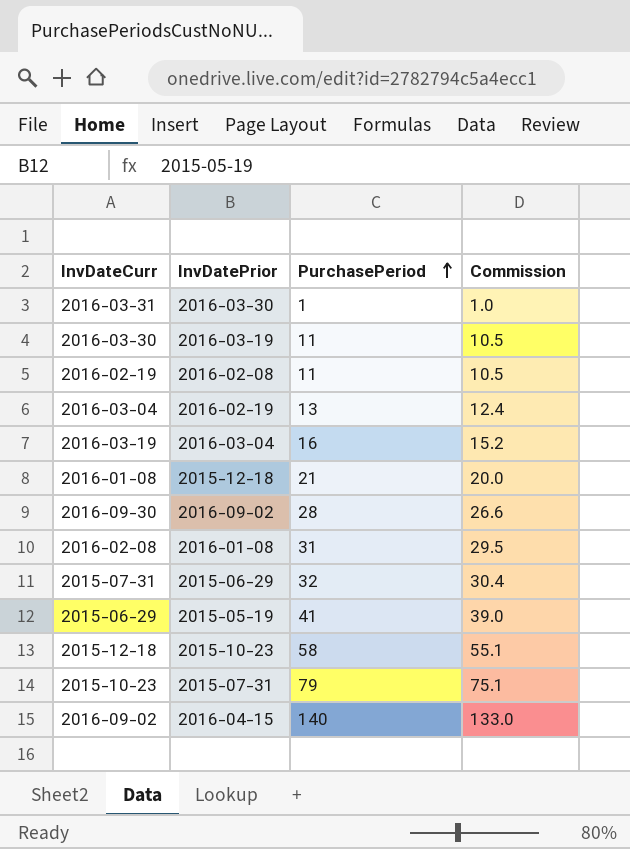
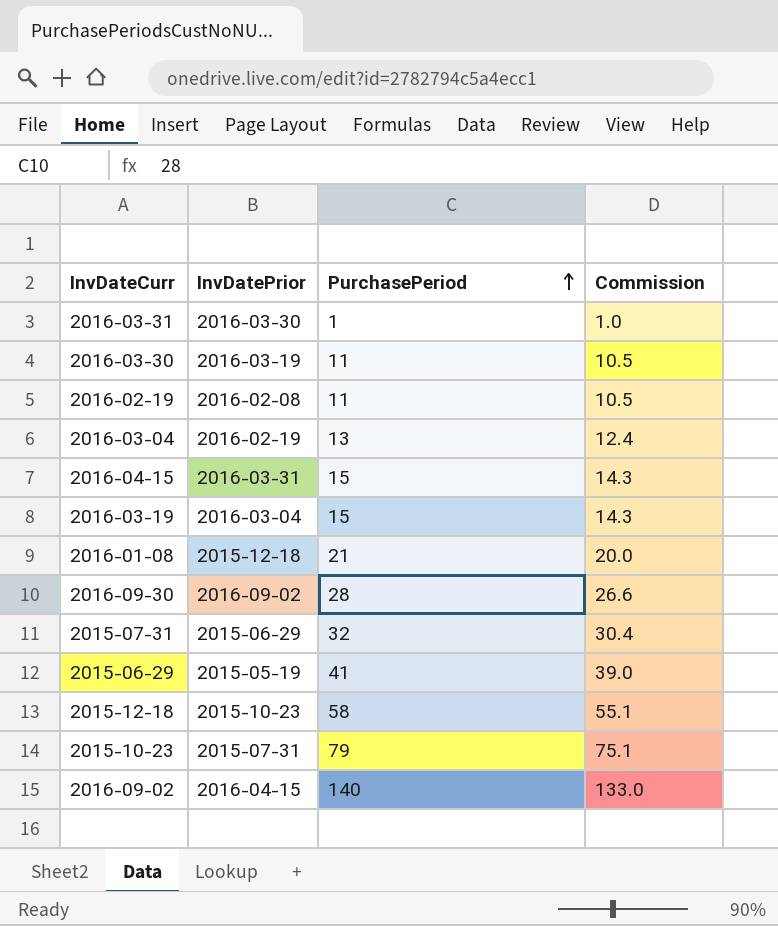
row 2016-02-08: 2016-01-08 | 31 | 29.5 -> none
row 2016-04-15: none -> 2016-03-31 | 15 | 14.3
2016-03-19 | PurchasePeriod: 16 -> 15
2016-03-19 | Commission: 15.2 -> 14.3

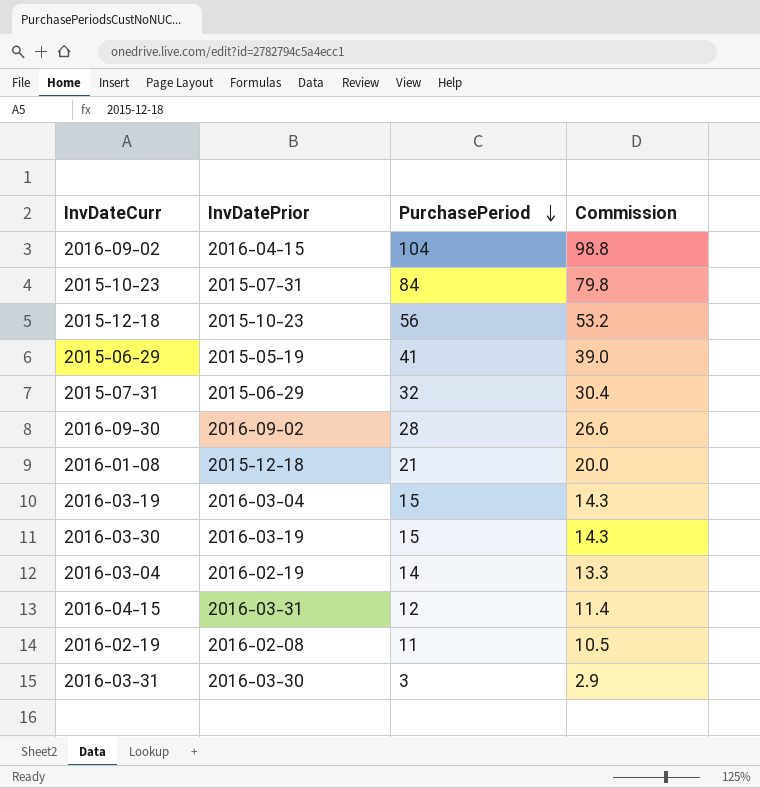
row order: PurchasePeriod ascending -> PurchasePeriod descending
2016-09-02 | PurchasePeriod: 140 -> 104
2016-09-02 | Commission: 133.0 -> 98.8
2015-10-23 | PurchasePeriod: 79 -> 84
2015-10-23 | Commission: 75.1 -> 79.8
2015-12-18 | PurchasePeriod: 58 -> 56
2015-12-18 | Commission: 55.1 -> 53.2
2016-03-30 | PurchasePeriod: 11 -> 15
2016-03-30 | Commission: 10.5 -> 14.3
2016-03-04 | PurchasePeriod: 13 -> 14
2016-03-04 | Commission: 12.4 -> 13.3
2016-04-15 | PurchasePeriod: 15 -> 12
2016-04-15 | Commission: 14.3 -> 11.4
2016-03-31 | PurchasePeriod: 1 -> 3
2016-03-31 | Commission: 1.0 -> 2.9

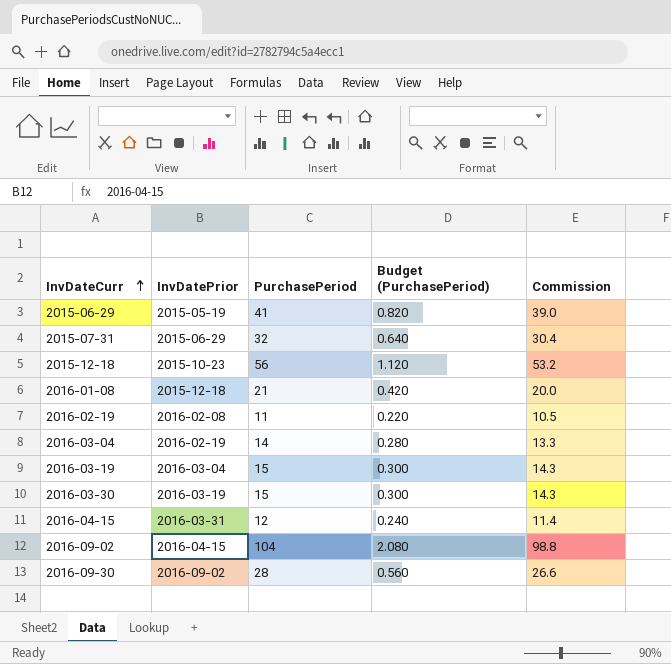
row order: PurchasePeriod descending -> InvDateCurr ascending
column Budget (PurchasePeriod) | formula: none -> [PurchasePeriod] * 0.02
row 2015-10-23: 2015-07-31 | 84 | 79.8 -> none
row 2016-03-31: 2016-03-30 | 3 | 2.9 -> none

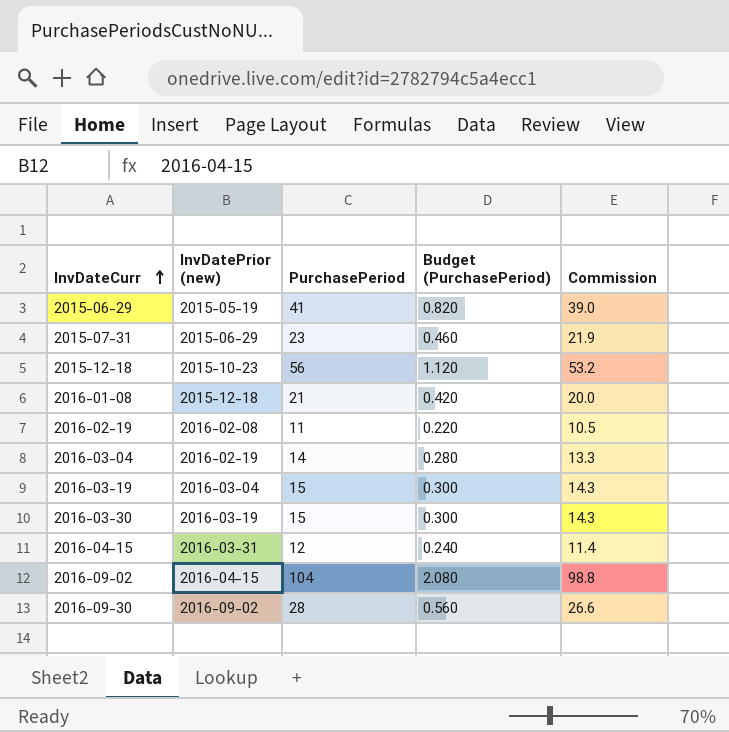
column name: InvDatePrior -> InvDatePrior (new)
2015-07-31 | PurchasePeriod: 32 -> 23
2015-07-31 | Budget (PurchasePeriod): 0.640 -> 0.460
2015-07-31 | Commission: 30.4 -> 21.9

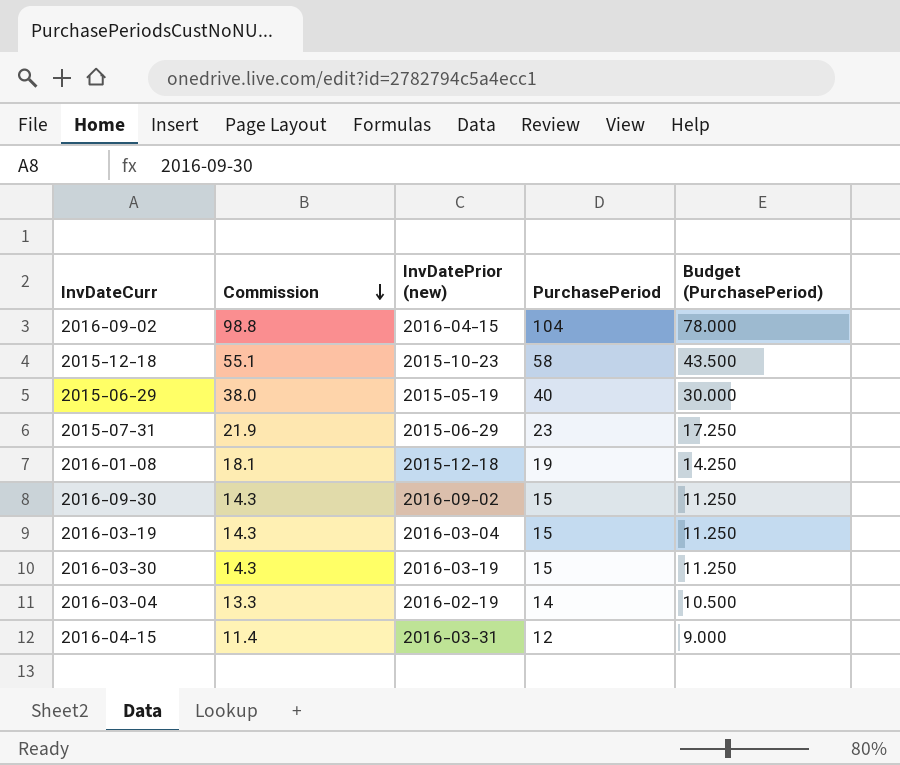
row order: InvDateCurr ascending -> Commission descending
column Commission | position: 5 -> 2
column Budget (PurchasePeriod) | formula: [PurchasePeriod] * 0.02 -> [PurchasePeriod] * 0.75
row 2016-02-19: 2016-02-08 | 11 | 0.220 | 10.5 -> none
2015-12-18 | Commission: 53.2 -> 55.1
2015-12-18 | PurchasePeriod: 56 -> 58
2015-06-29 | Commission: 39.0 -> 38.0
2015-06-29 | PurchasePeriod: 41 -> 40
2016-01-08 | Commission: 20.0 -> 18.1
2016-01-08 | PurchasePeriod: 21 -> 19
2016-09-30 | Commission: 26.6 -> 14.3
2016-09-30 | PurchasePeriod: 28 -> 15

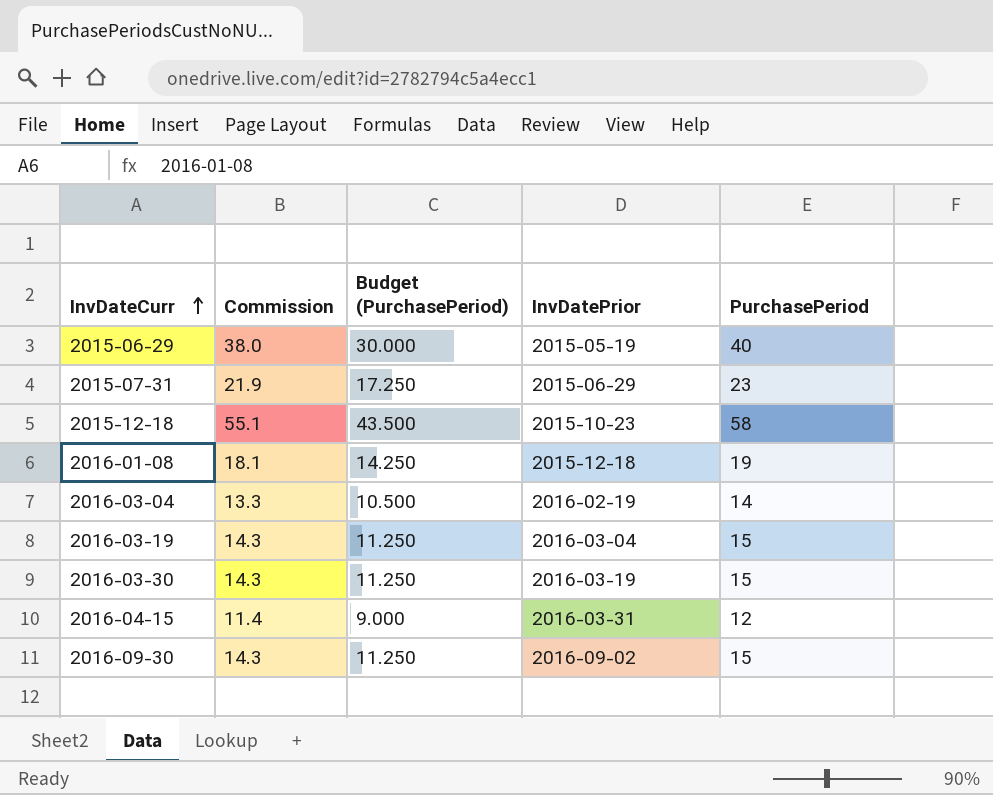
row order: Commission descending -> InvDateCurr ascending
column Budget (PurchasePeriod) | position: 5 -> 3
column name: InvDatePrior (new) -> InvDatePrior
row 2016-09-02: 98.8 | 2016-04-15 | 104 | 78.000 -> none

